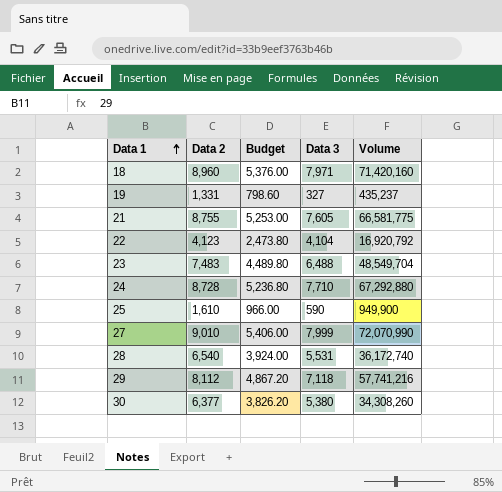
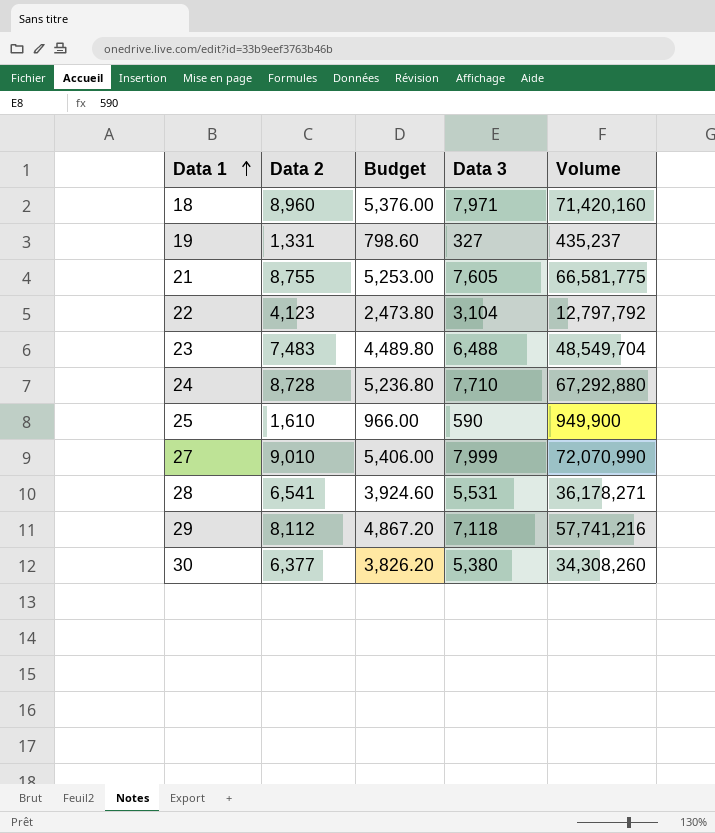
22 | Data 3: 4,104 -> 3,104
22 | Volume: 16,920,792 -> 12,797,792
28 | Data 2: 6,540 -> 6,541
28 | Budget: 3,924.00 -> 3,924.60
28 | Volume: 36,172,740 -> 36,178,271

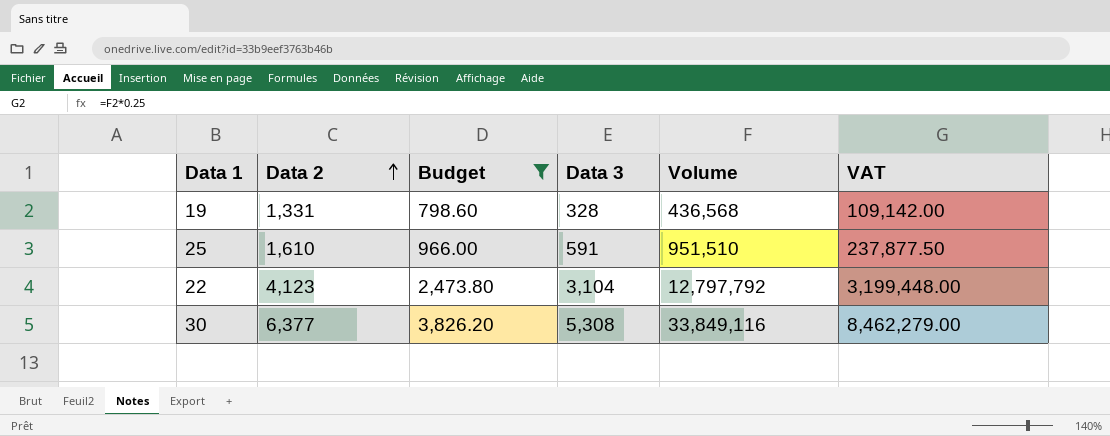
filter: none -> Budget <= 3,826.20
row order: Data 1 ascending -> Data 2 ascending
column VAT | formula: none -> [Volume] * 0.25
19 | Data 3: 327 -> 328
19 | Volume: 435,237 -> 436,568
25 | Data 3: 590 -> 591
25 | Volume: 949,900 -> 951,510
30 | Data 3: 5,380 -> 5,308
30 | Volume: 34,308,260 -> 33,849,116

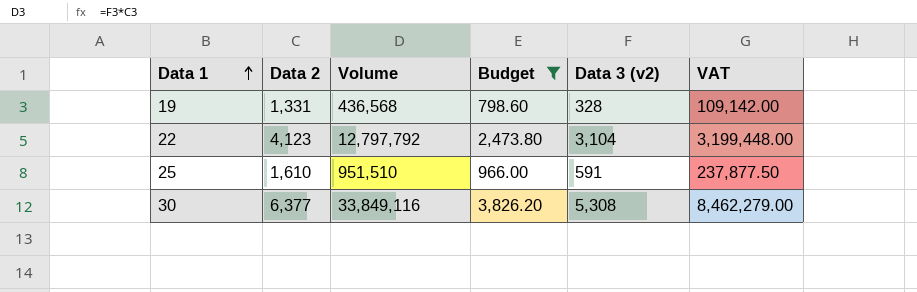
row order: Data 2 ascending -> Data 1 ascending
column Volume | position: 5 -> 3
column name: Data 3 -> Data 3 (v2)

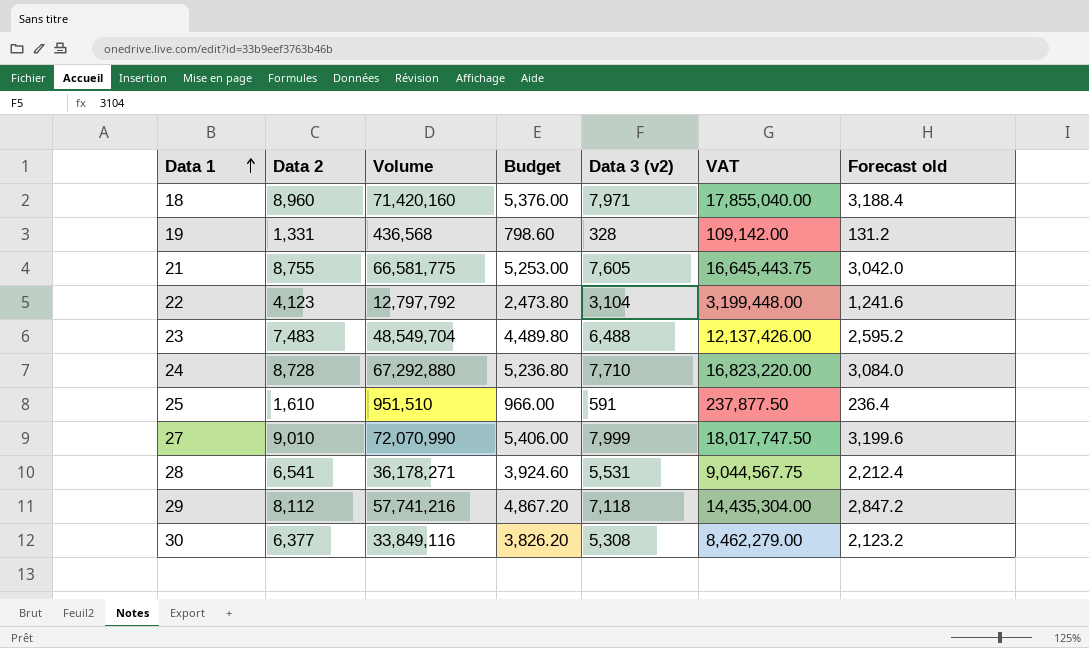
filter: Budget <= 3,826.20 -> none
column Forecast old | formula: none -> [Data 3 (v2)] * 0.4

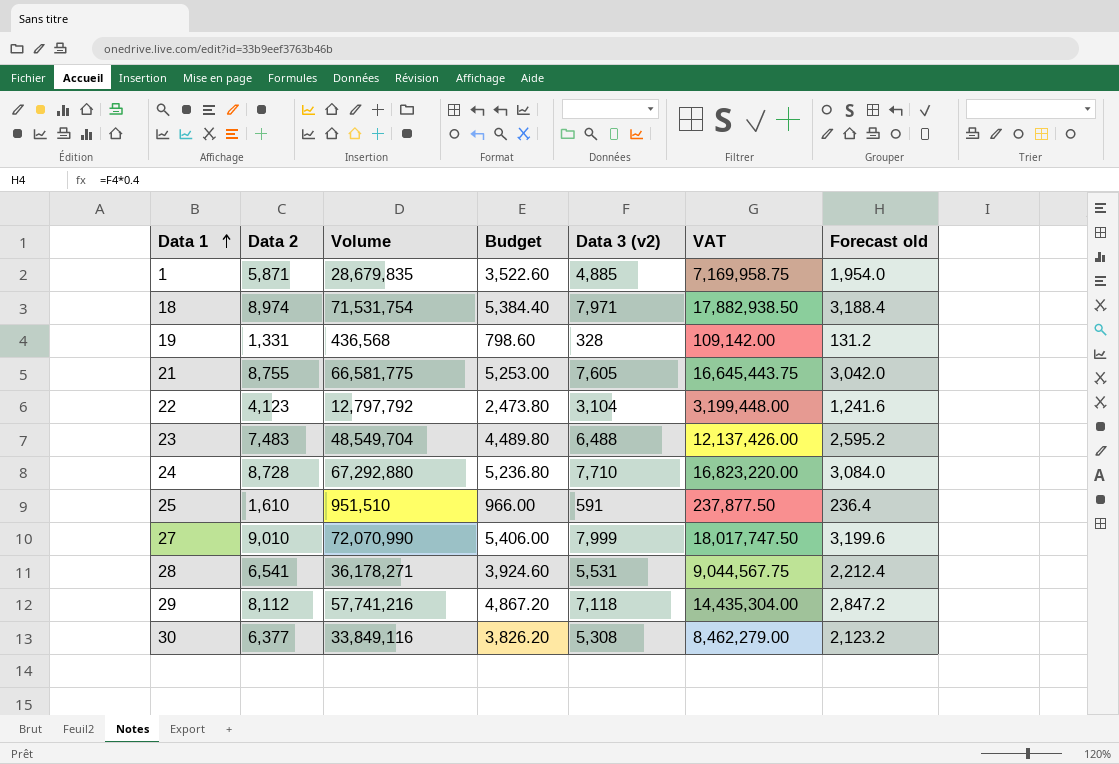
row 1: none -> 5,871 | 28,679,835 | 3,522.60 | 4,885 | 7,169,958.75 | 1,954.0
18 | Data 2: 8,960 -> 8,974
18 | Volume: 71,420,160 -> 71,531,754
18 | Budget: 5,376.00 -> 5,384.40
18 | VAT: 17,855,040.00 -> 17,882,938.50

